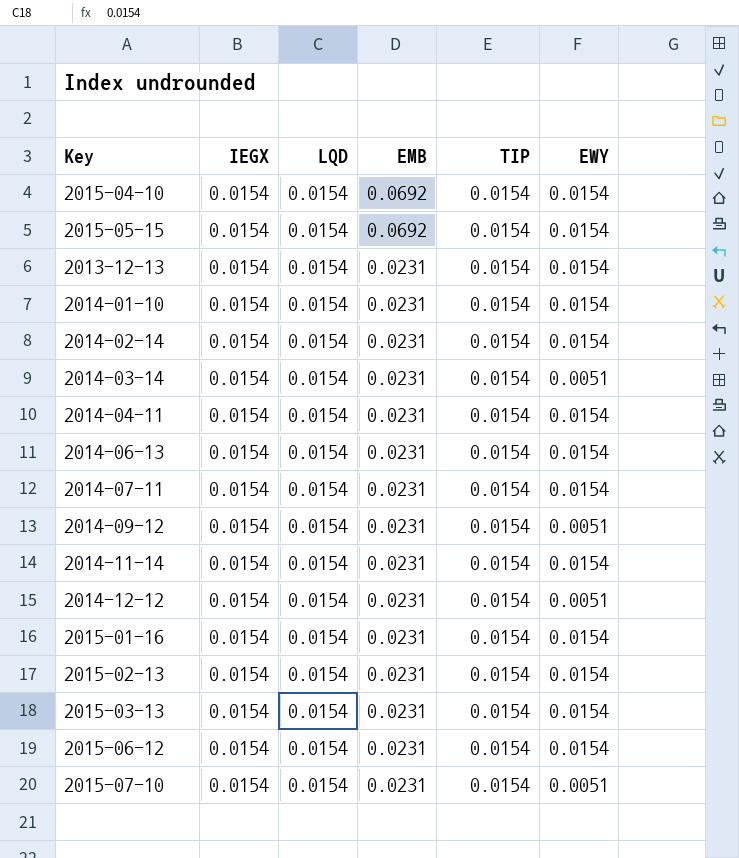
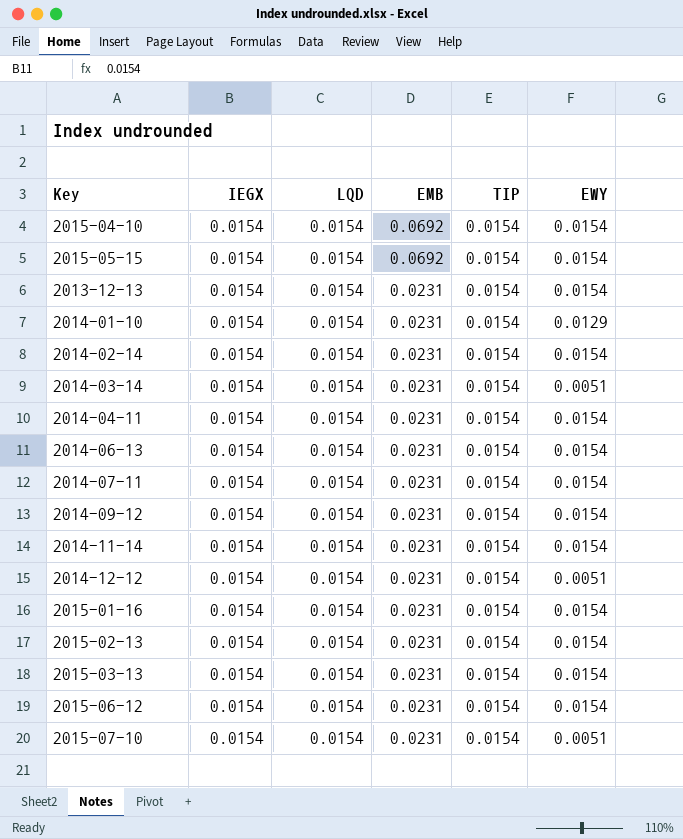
2014-01-10 | EWY: 0.0154 -> 0.0129
2014-09-12 | EWY: 0.0051 -> 0.0154

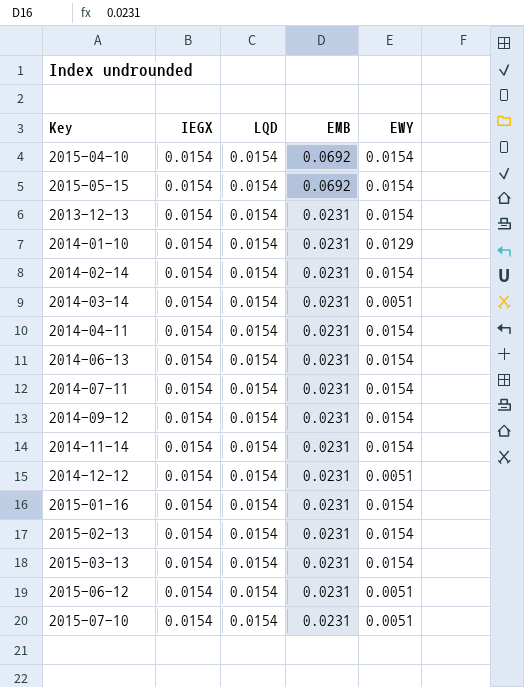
column TIP | position: 5 -> none
2015-06-12 | EWY: 0.0154 -> 0.0051

